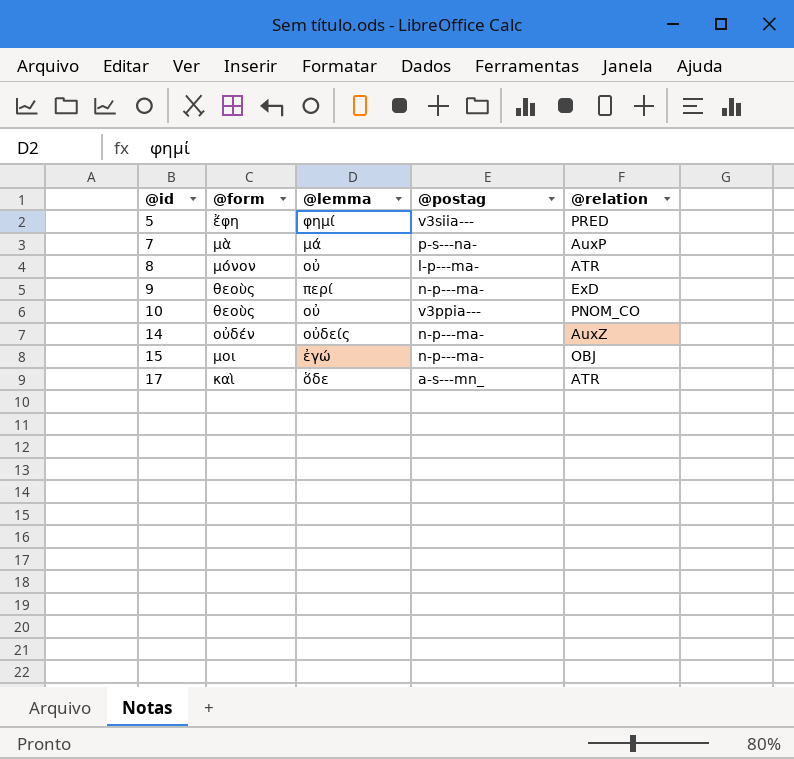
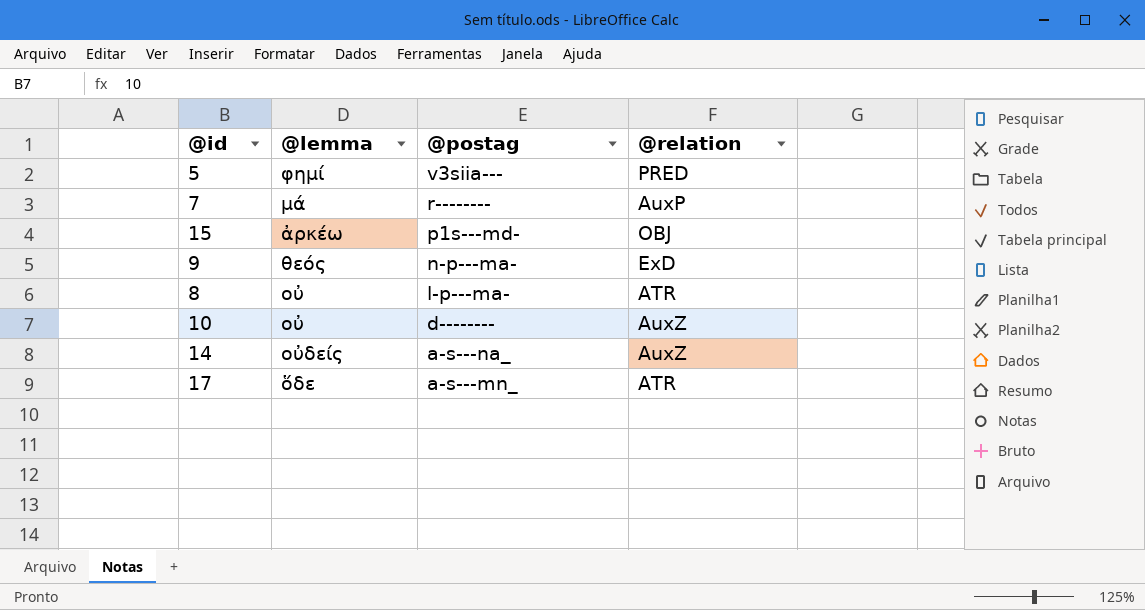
row order: @id ascending -> @postag descending
column @form | position: 2 -> none
7 | @postag: p-s---na- -> r--------
15 | @lemma: ἐγώ -> ἀρκέω
15 | @postag: n-p---ma- -> p1s---md-
9 | @lemma: περί -> θεός
10 | @postag: v3ppia--- -> d--------
10 | @relation: PNOM_CO -> AuxZ
14 | @postag: n-p---ma- -> a-s---na_

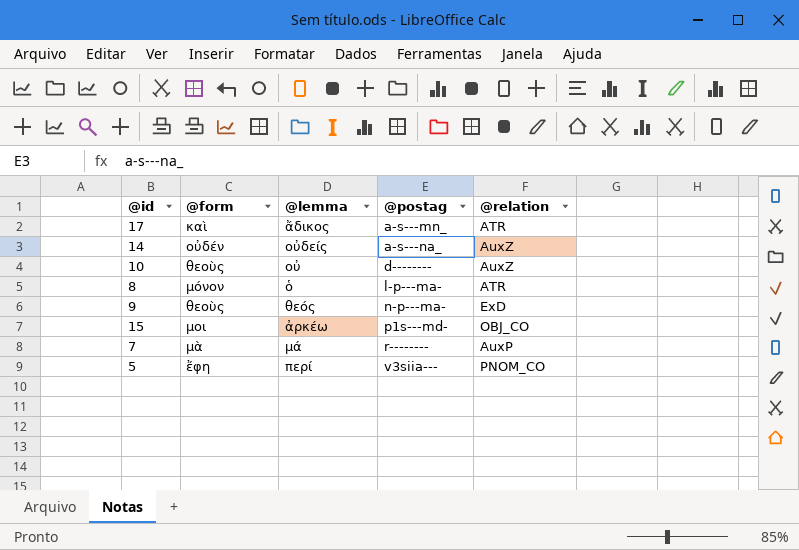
row order: @postag descending -> @postag ascending
column @form | position: none -> 2
17 | @lemma: ὅδε -> ἄδικος
8 | @lemma: οὐ -> ὁ
15 | @relation: OBJ -> OBJ_CO
5 | @lemma: φημί -> περί
5 | @relation: PRED -> PNOM_CO

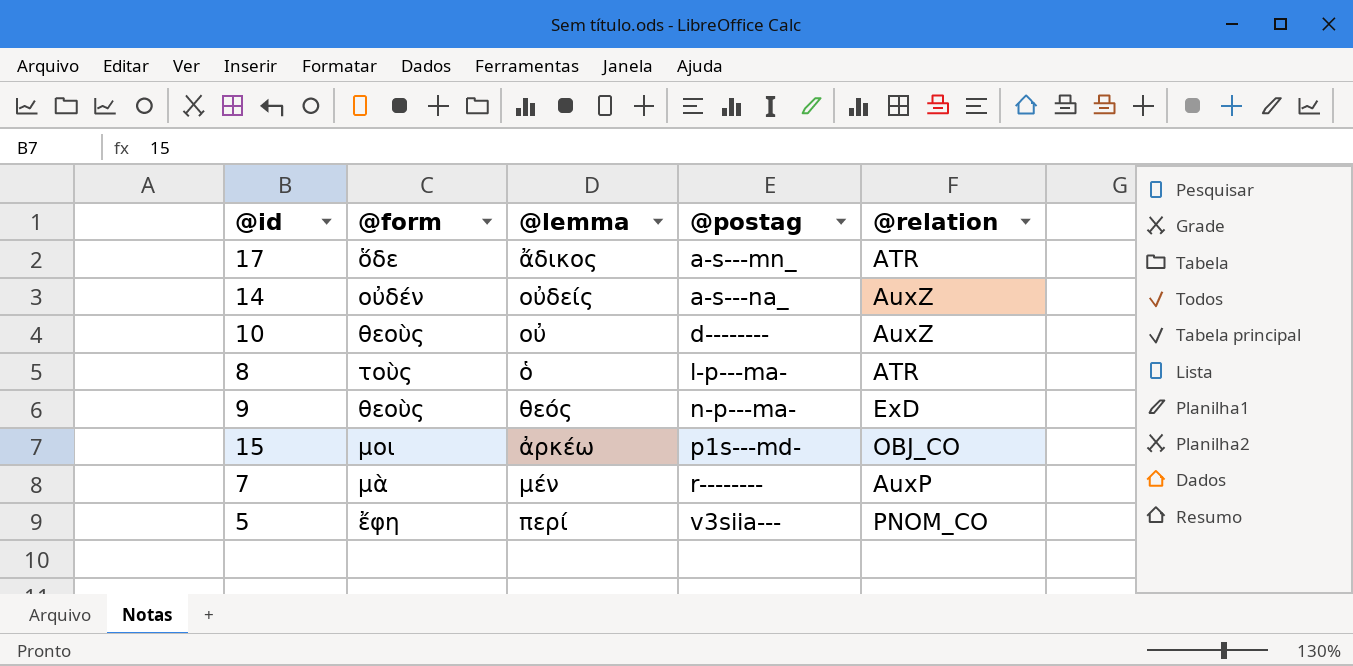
17 | @form: καὶ -> ὅδε
8 | @form: μόνον -> τοὺς
7 | @lemma: μά -> μέν

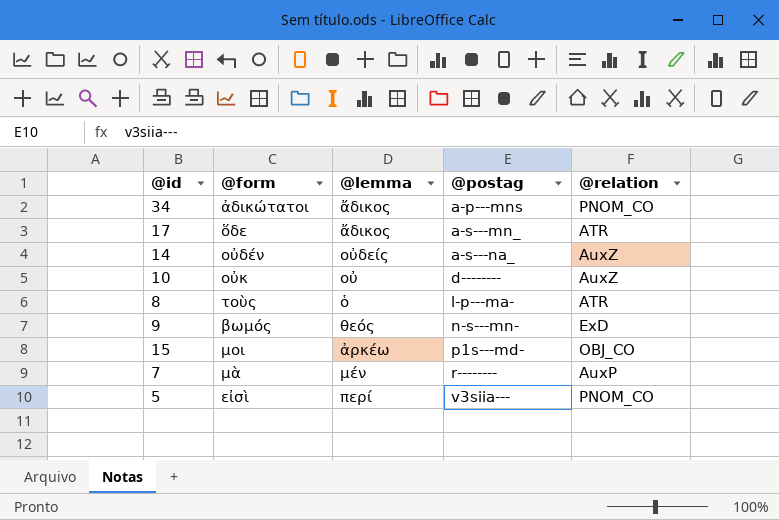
row 34: none -> ἀδικώτατοι | ἄδικος | a-p---mns | PNOM_CO
10 | @form: θεοὺς -> οὐκ
9 | @form: θεοὺς -> βωμός
9 | @postag: n-p---ma- -> n-s---mn-
5 | @form: ἔφη -> εἰσὶ

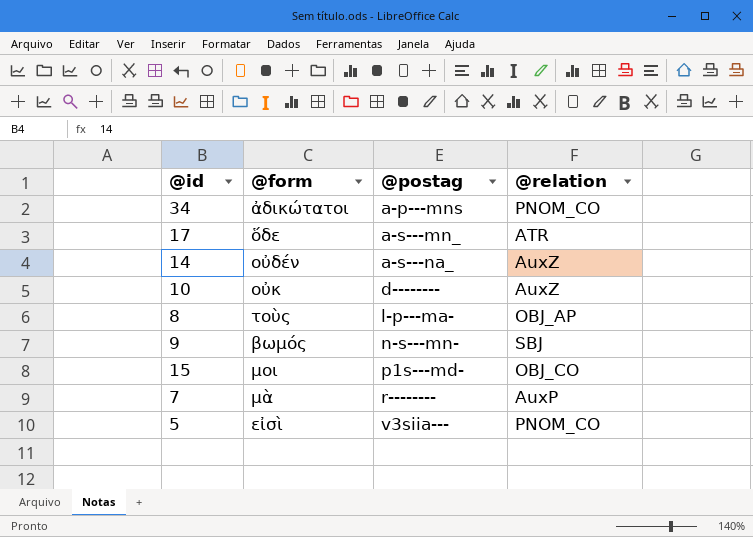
column @lemma | position: 3 -> none
8 | @relation: ATR -> OBJ_AP
9 | @relation: ExD -> SBJ

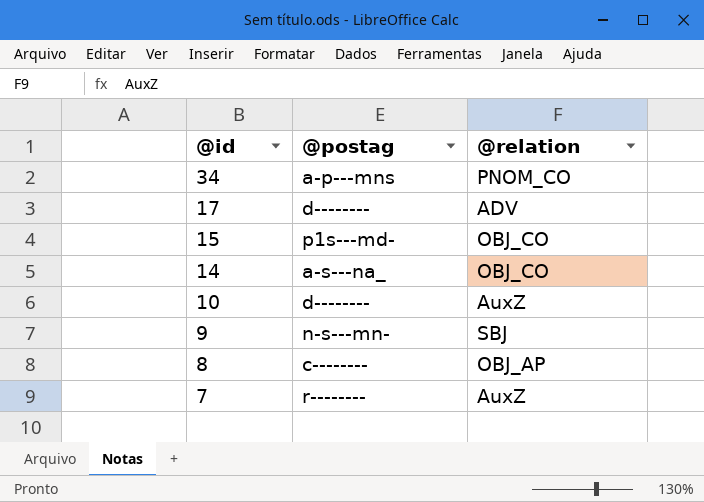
row order: @postag ascending -> @id descending
column @form | position: 2 -> none
row 5: εἰσὶ | v3siia--- | PNOM_CO -> none
17 | @postag: a-s---mn_ -> d--------
17 | @relation: ATR -> ADV
14 | @relation: AuxZ -> OBJ_CO
8 | @postag: l-p---ma- -> c--------
7 | @relation: AuxP -> AuxZ

